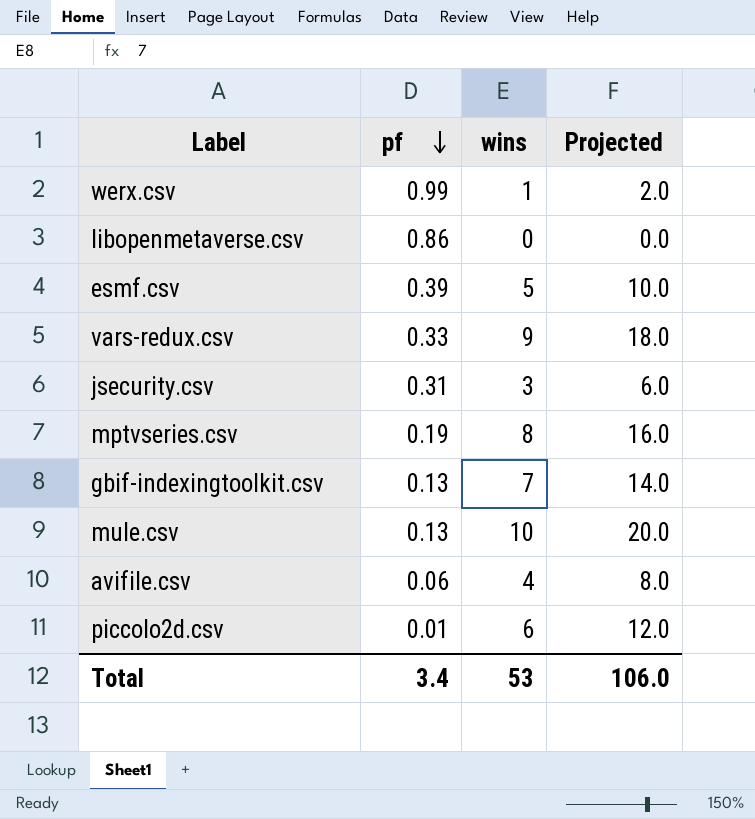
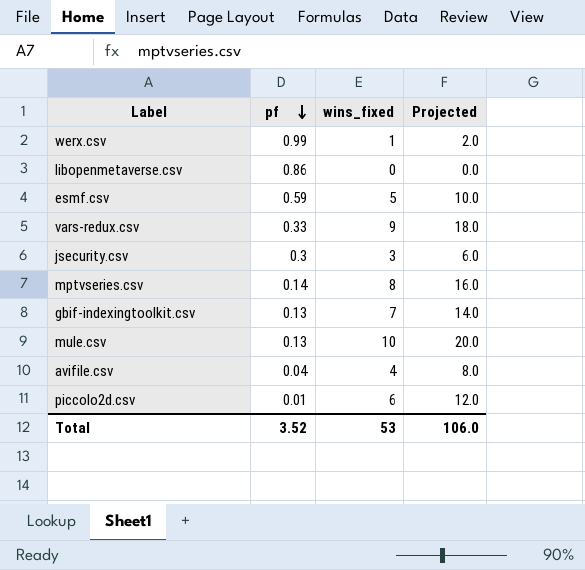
column name: wins -> wins_fixed
esmf.csv | pf: 0.39 -> 0.59
jsecurity.csv | pf: 0.31 -> 0.3
mptvseries.csv | pf: 0.19 -> 0.14
avifile.csv | pf: 0.06 -> 0.04
Total | pf: 3.4 -> 3.52

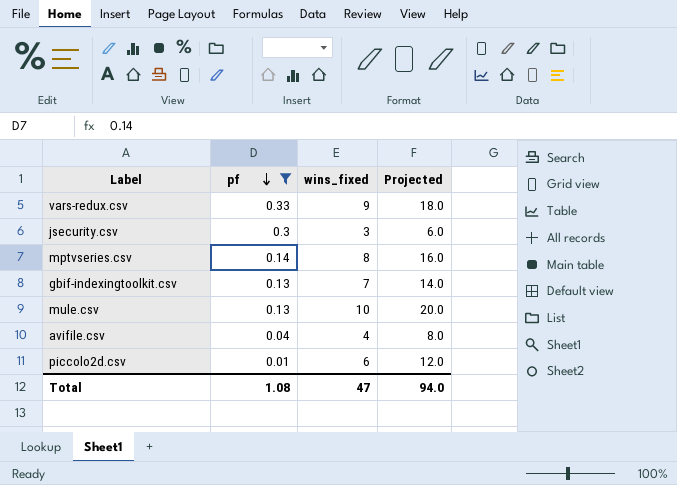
filter: none -> pf <= 0.33
Total | pf: 3.52 -> 1.08
Total | wins_fixed: 53 -> 47
Total | Projected: 106.0 -> 94.0

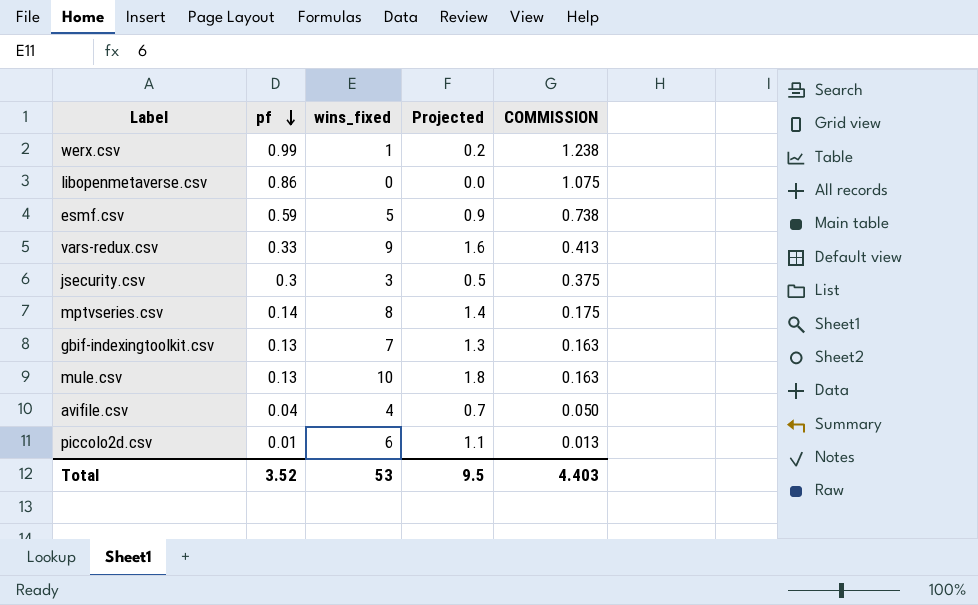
filter: pf <= 0.33 -> none
column Projected | formula: [wins_fixed] * 2 -> [wins_fixed] * 0.18
column COMMISSION | formula: none -> [pf] * 1.25
Total | pf: 1.08 -> 3.52
Total | wins_fixed: 47 -> 53
Total | Projected: 94.0 -> 9.5

